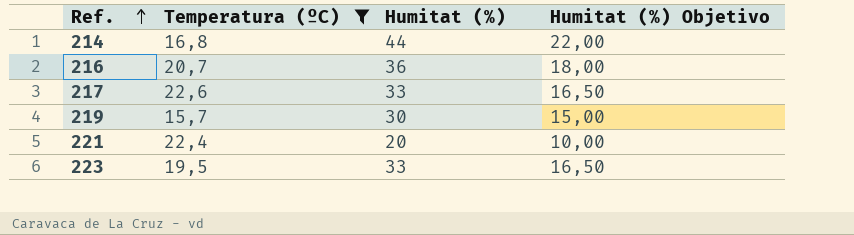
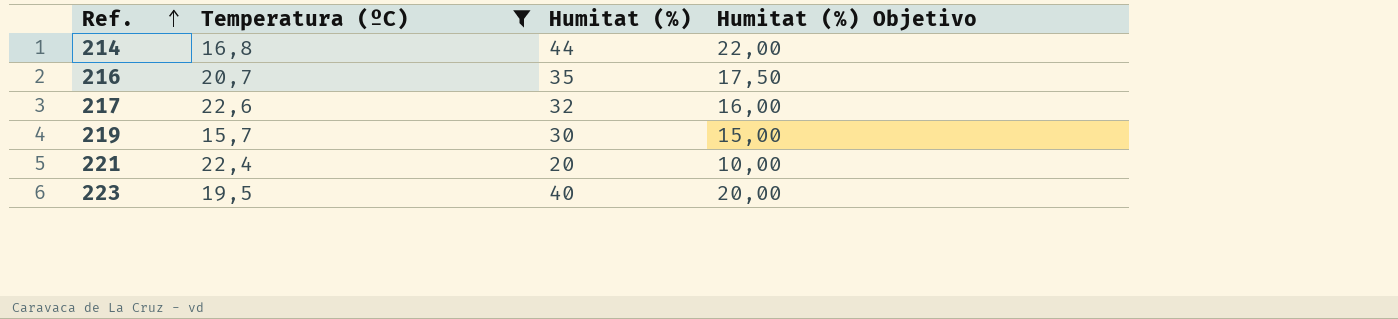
216 | Humitat (%): 36 -> 35
216 | Humitat (%) Objetivo: 18,00 -> 17,50
217 | Humitat (%): 33 -> 32
217 | Humitat (%) Objetivo: 16,50 -> 16,00
223 | Humitat (%): 33 -> 40
223 | Humitat (%) Objetivo: 16,50 -> 20,00

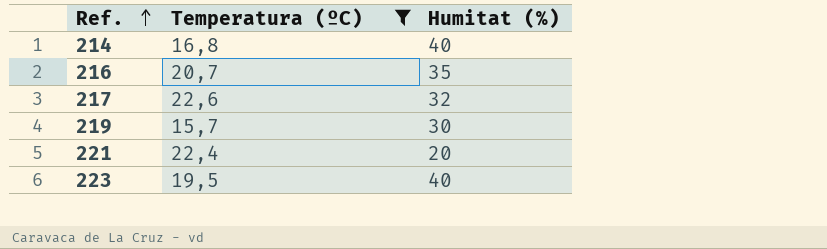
column Humitat (%) Objetivo | formula: [Humitat (%)] * 0,5 -> none
214 | Humitat (%): 44 -> 40

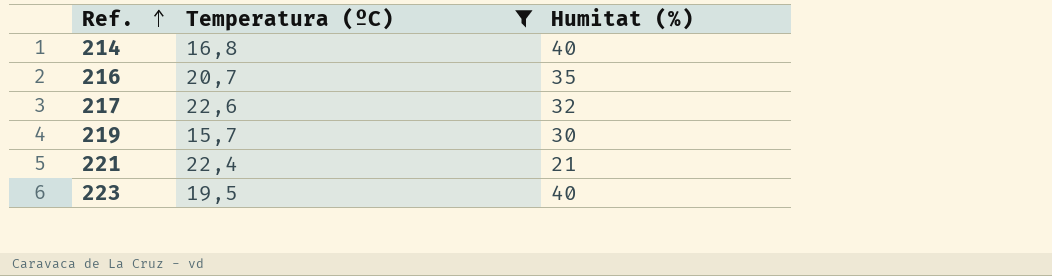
221 | Humitat (%): 20 -> 21

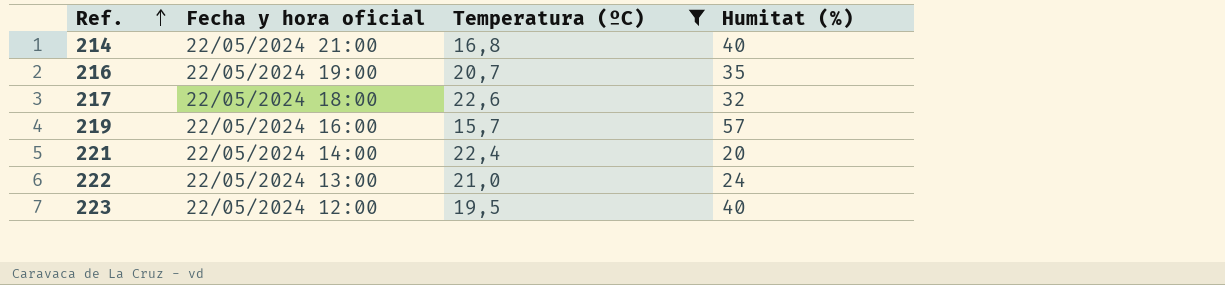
column Fecha y hora oficial | position: none -> 2
219 | Humitat (%): 30 -> 57
221 | Humitat (%): 21 -> 20
row 222: none -> 22/05/2024 13:00 | 21,0 | 24

